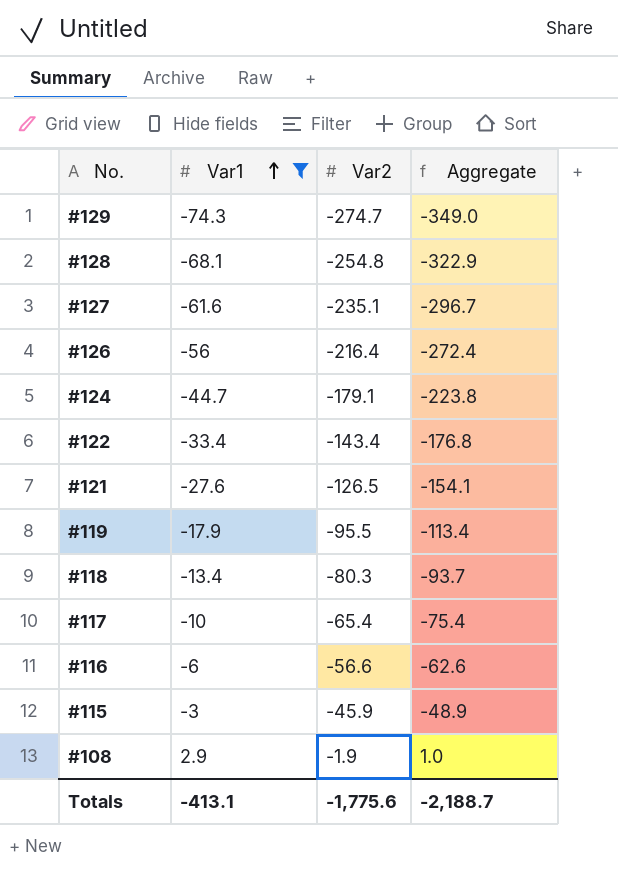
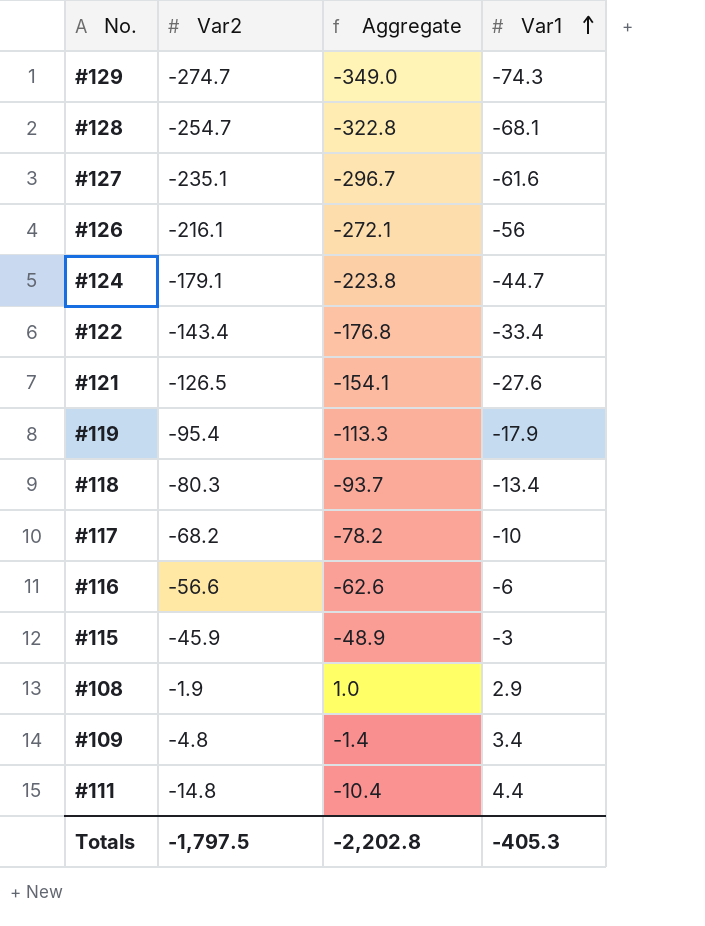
filter: Var1 <= 2.9 -> none
column Var1 | position: 2 -> 4
#128 | Var2: -254.8 -> -254.7
#128 | Aggregate: -322.9 -> -322.8
#126 | Var2: -216.4 -> -216.1
#126 | Aggregate: -272.4 -> -272.1
#119 | Var2: -95.5 -> -95.4
#119 | Aggregate: -113.4 -> -113.3
#117 | Var2: -65.4 -> -68.2
#117 | Aggregate: -75.4 -> -78.2
Totals | Var2: -1,775.6 -> -1,797.5
Totals | Aggregate: -2,188.7 -> -2,202.8
Totals | Var1: -413.1 -> -405.3

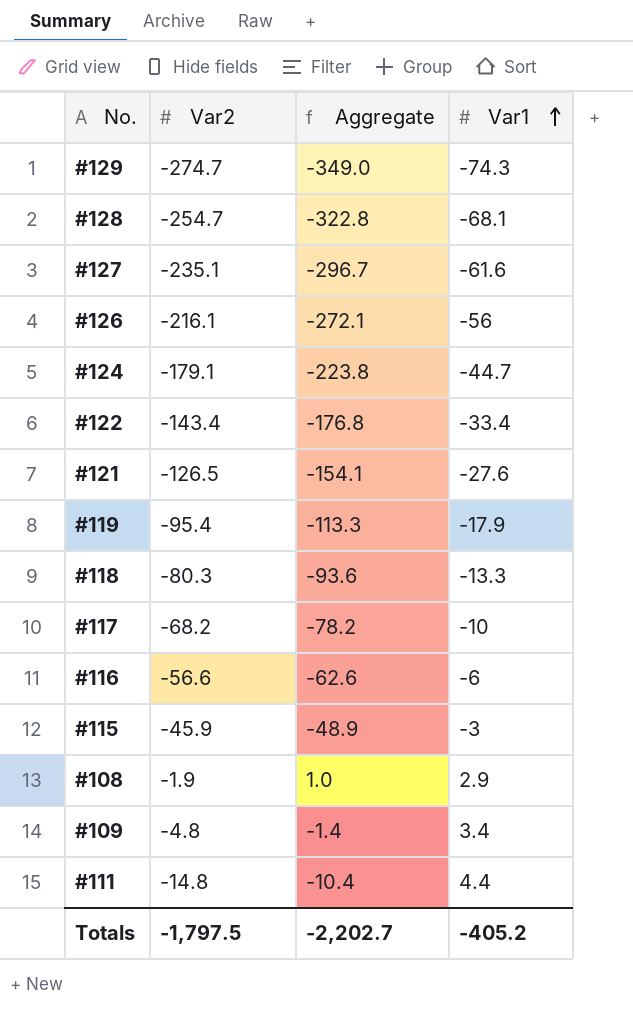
#118 | Aggregate: -93.7 -> -93.6
#118 | Var1: -13.4 -> -13.3
Totals | Aggregate: -2,202.8 -> -2,202.7
Totals | Var1: -405.3 -> -405.2

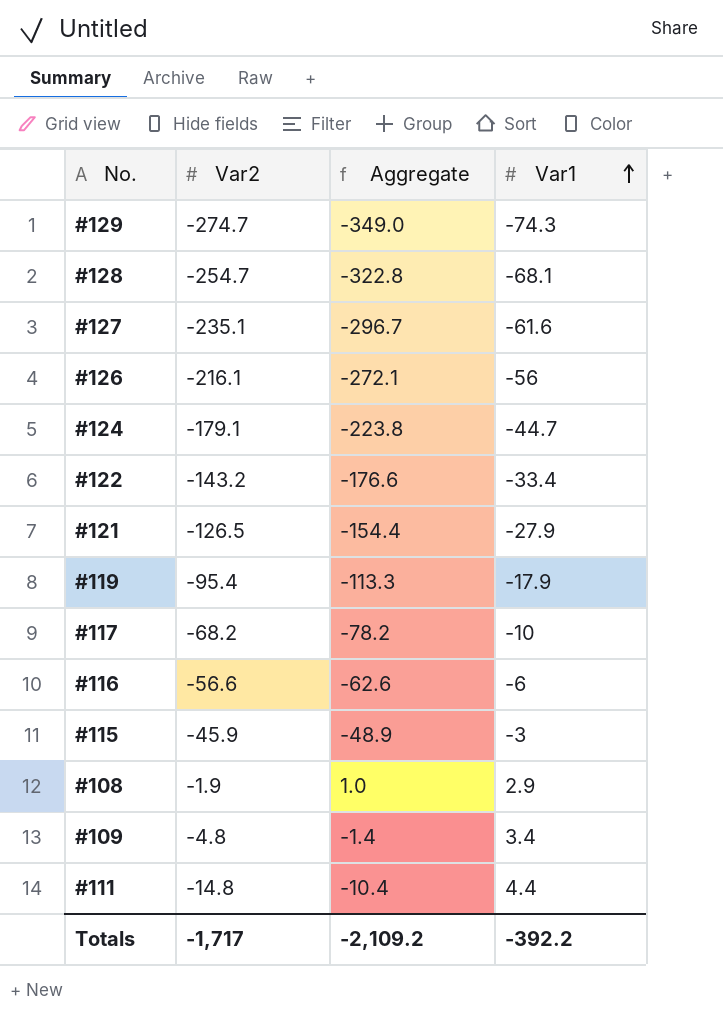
row #118: -80.3 | -93.6 | -13.3 -> none
#122 | Var2: -143.4 -> -143.2
#122 | Aggregate: -176.8 -> -176.6
#121 | Aggregate: -154.1 -> -154.4
#121 | Var1: -27.6 -> -27.9
Totals | Var2: -1,797.5 -> -1,717
Totals | Aggregate: -2,202.7 -> -2,109.2
Totals | Var1: -405.2 -> -392.2

